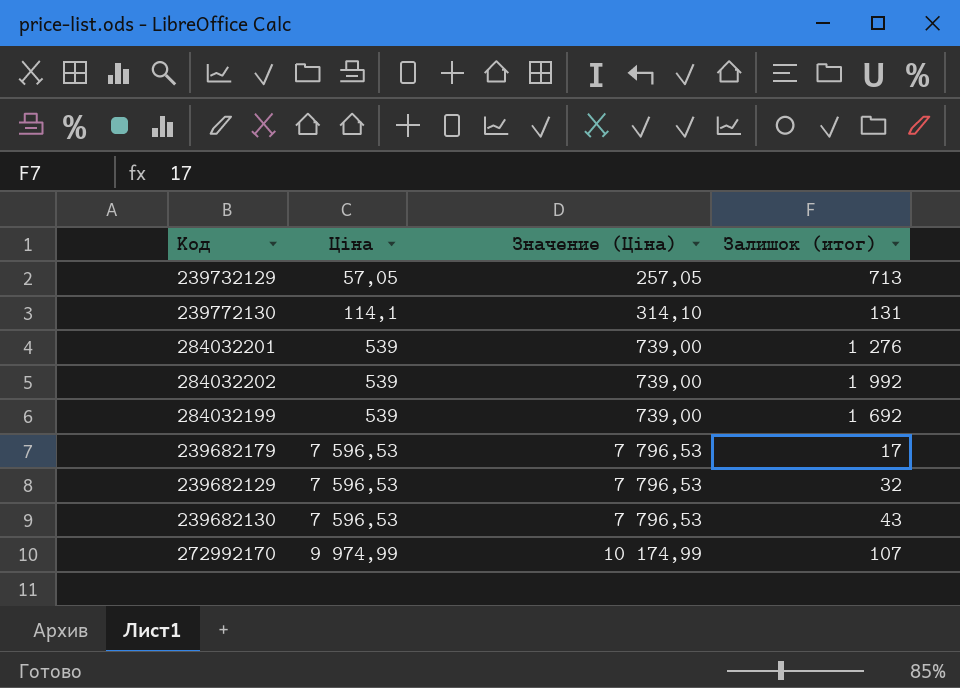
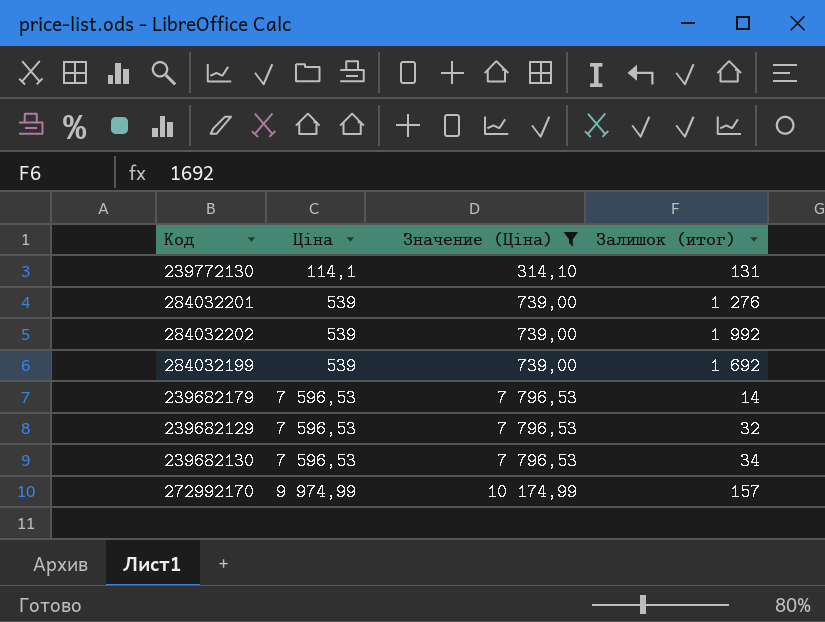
filter: none -> Значение (Ціна) != 257,05
239682179 | Залишок (итог): 17 -> 14
239682130 | Залишок (итог): 43 -> 34
272992170 | Залишок (итог): 107 -> 157

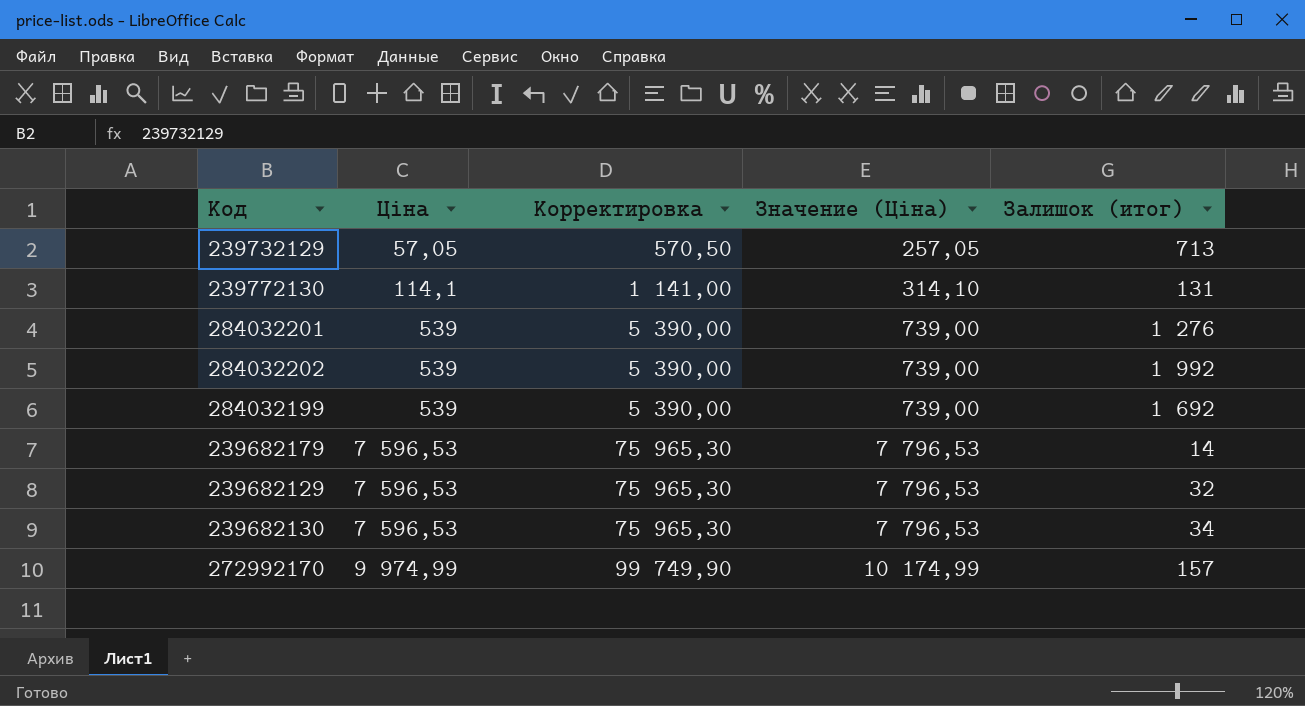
filter: Значение (Ціна) != 257,05 -> none
column Корректировка | formula: none -> [Ціна] * 10

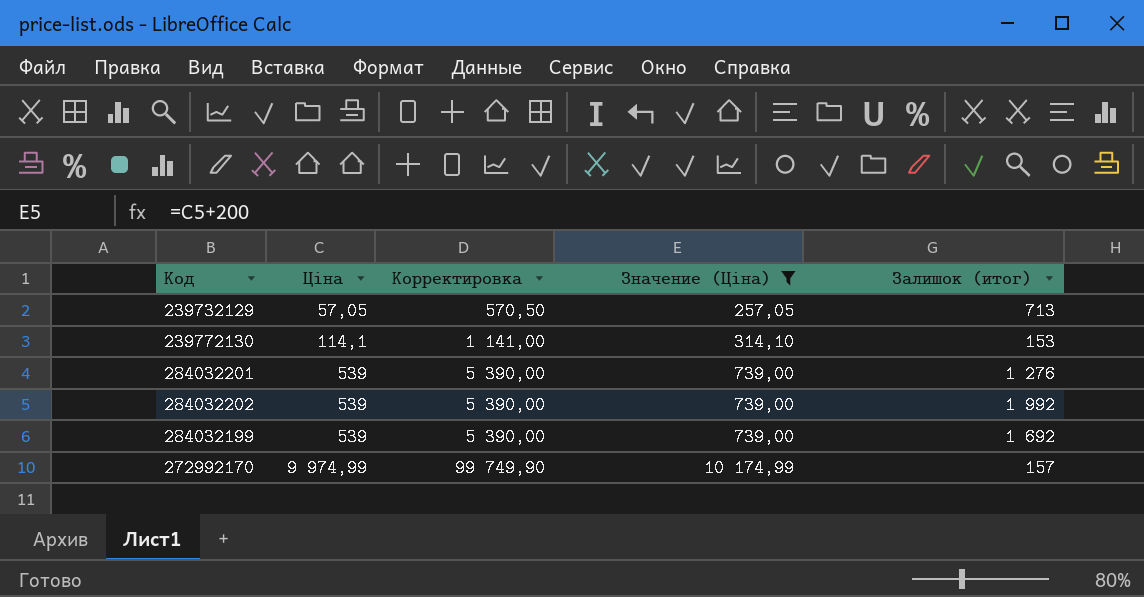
filter: none -> Значение (Ціна) != 7 796,53
239772130 | Залишок (итог): 131 -> 153

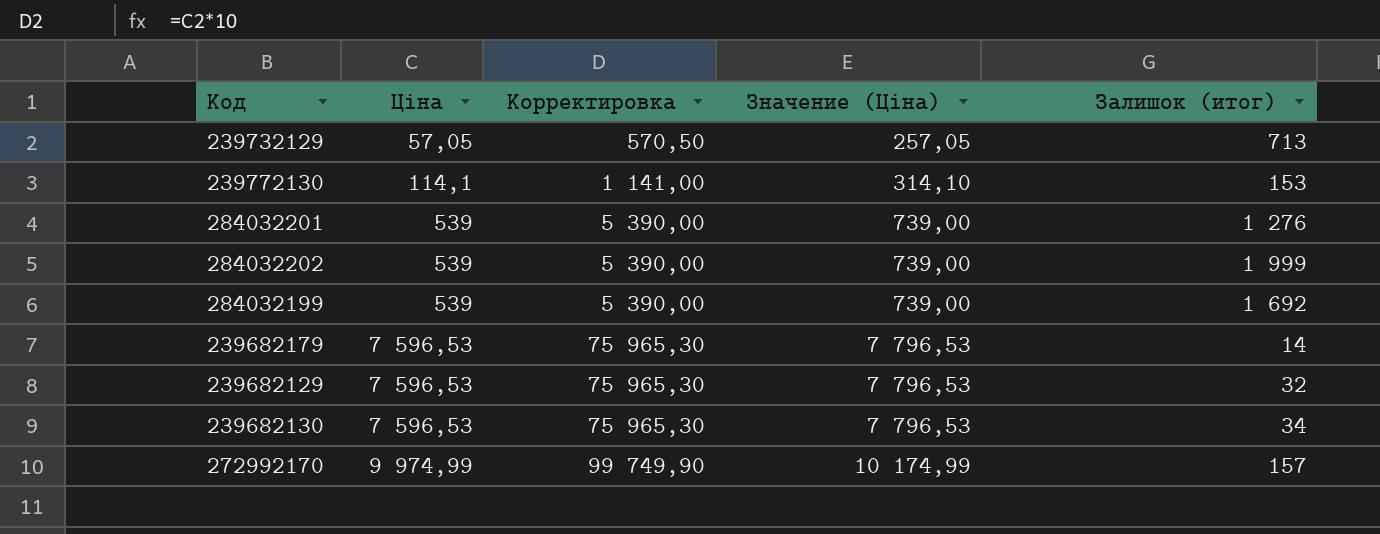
filter: Значение (Ціна) != 7 796,53 -> none
284032202 | Залишок (итог): 1 992 -> 1 999

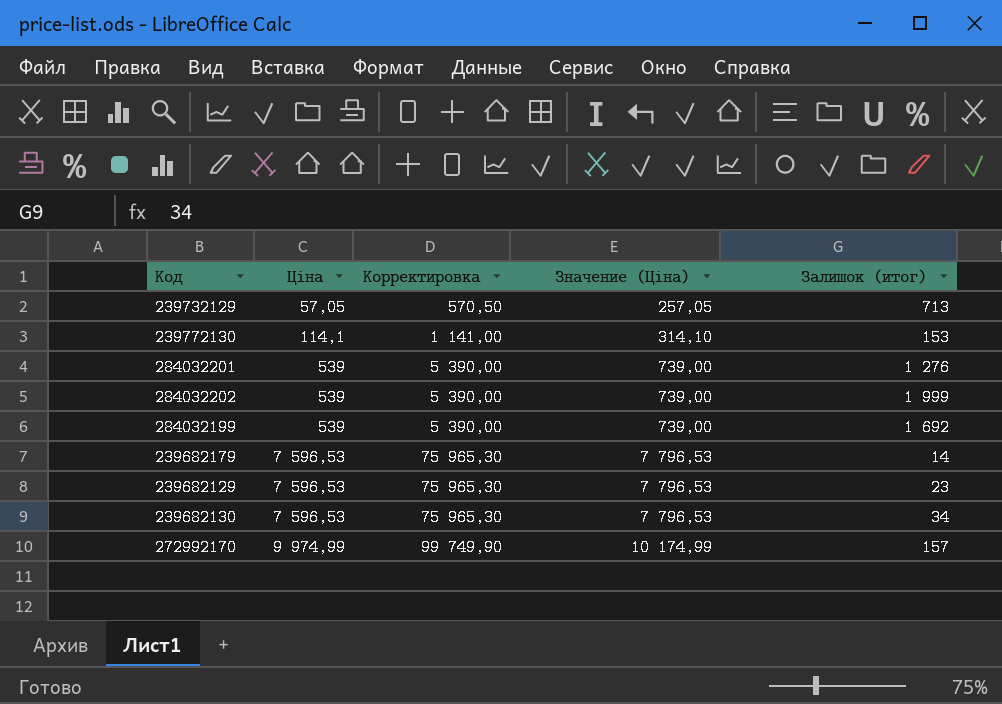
239682129 | Залишок (итог): 32 -> 23

